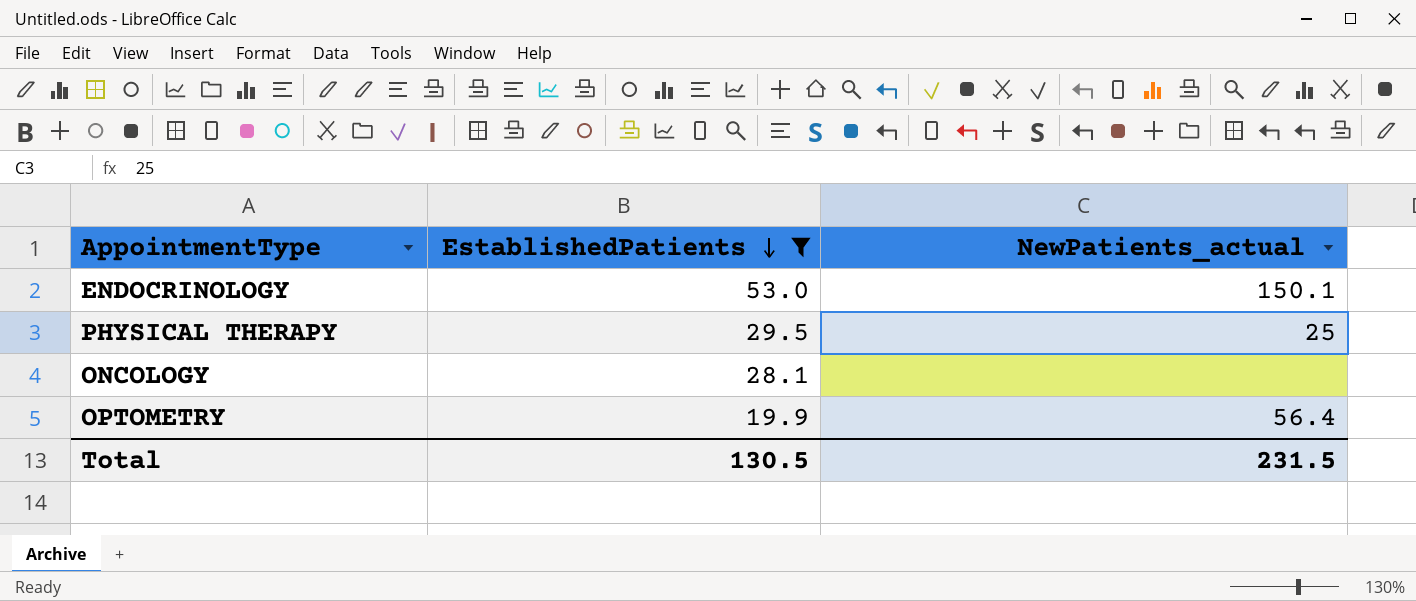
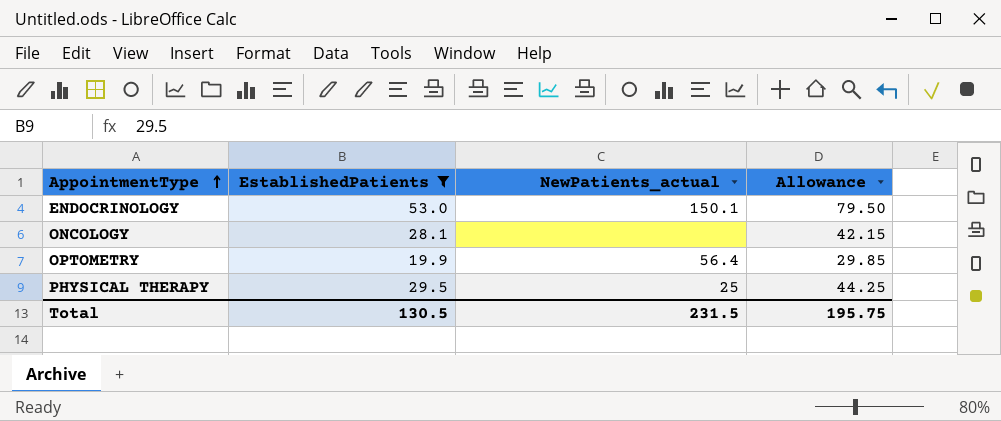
row order: EstablishedPatients descending -> AppointmentType ascending
column Allowance | formula: none -> [EstablishedPatients] * 1.5

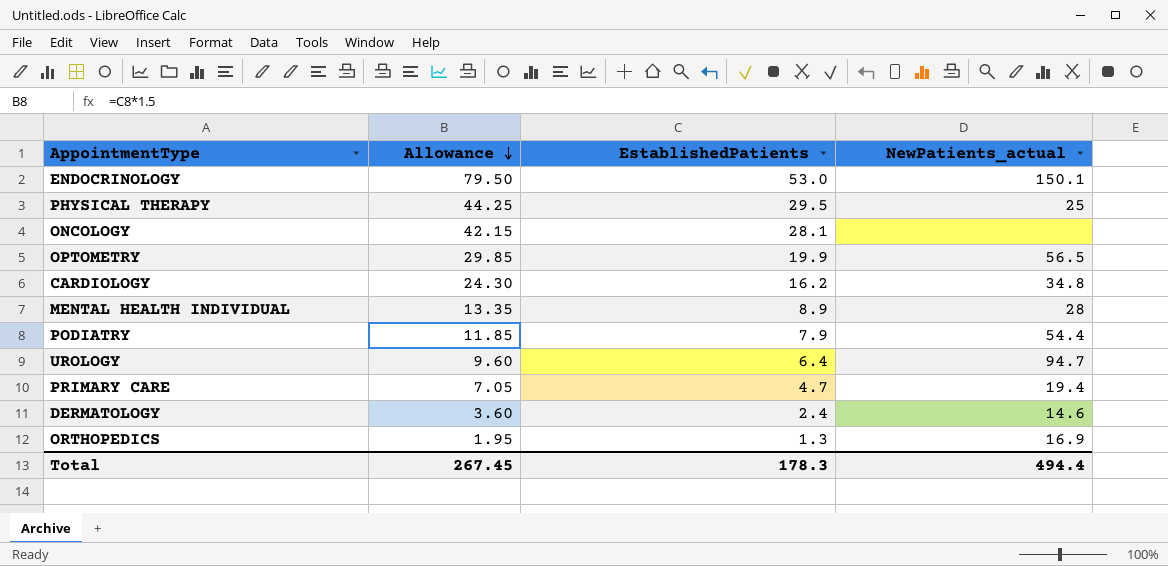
filter: EstablishedPatients >= 19.9 -> none
row order: AppointmentType ascending -> Allowance descending
column Allowance | position: 4 -> 2
OPTOMETRY | NewPatients_actual: 56.4 -> 56.5
Total | Allowance: 195.75 -> 267.45
Total | EstablishedPatients: 130.5 -> 178.3
Total | NewPatients_actual: 231.5 -> 494.4

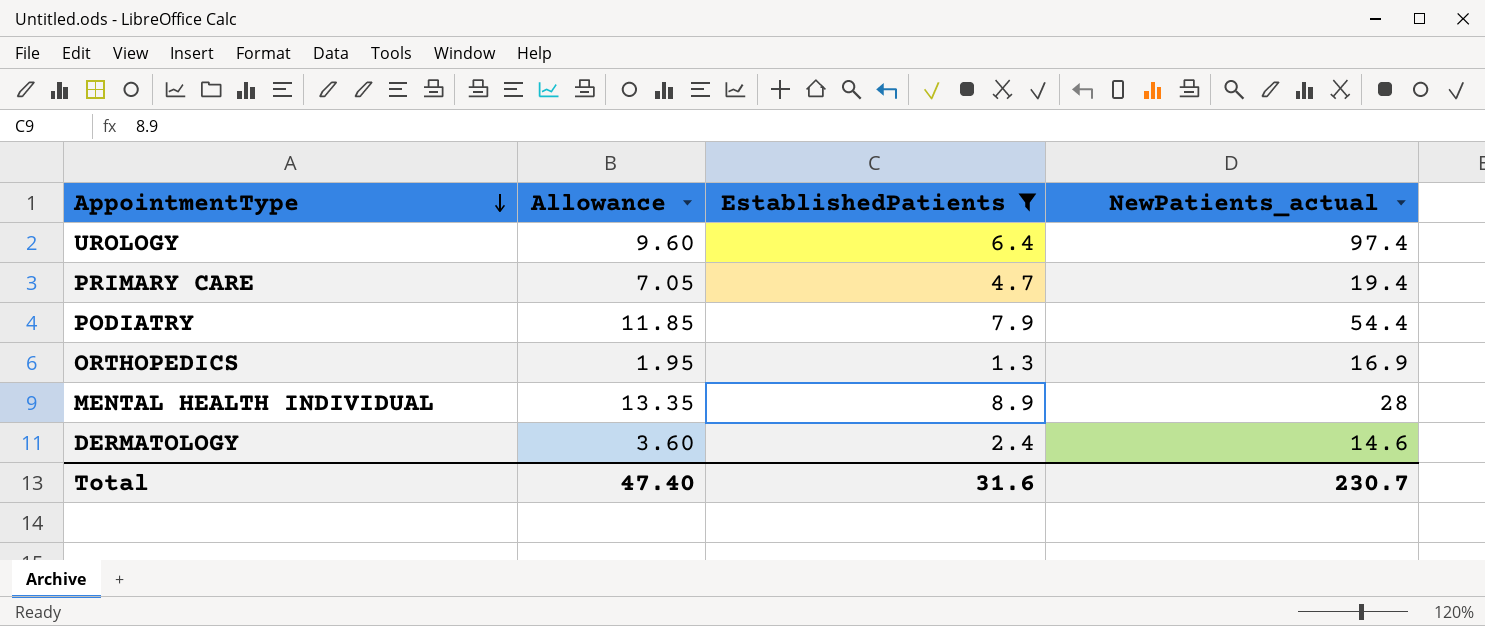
filter: none -> EstablishedPatients <= 8.9
row order: Allowance descending -> AppointmentType descending
UROLOGY | NewPatients_actual: 94.7 -> 97.4
Total | Allowance: 267.45 -> 47.40
Total | EstablishedPatients: 178.3 -> 31.6
Total | NewPatients_actual: 494.4 -> 230.7

